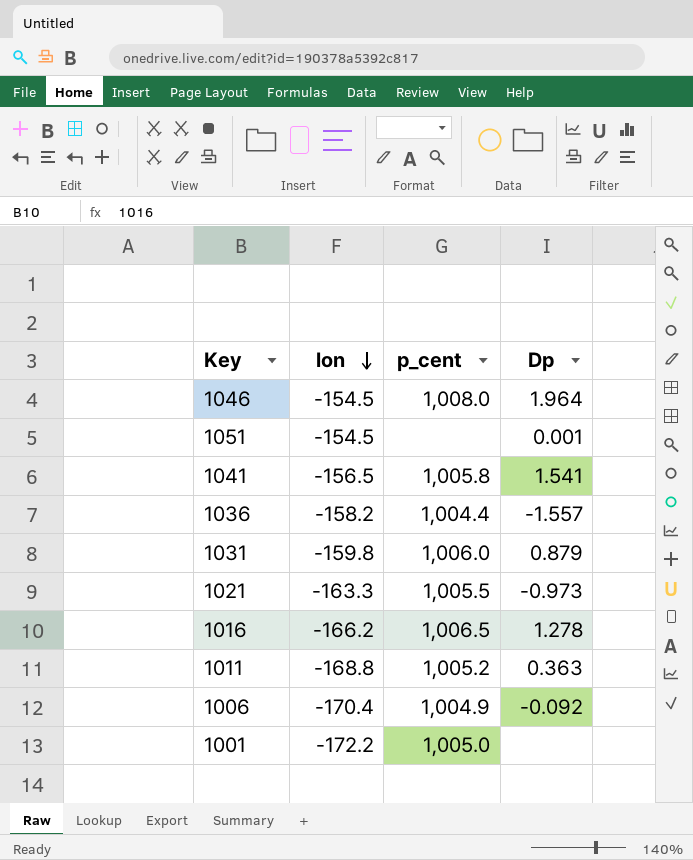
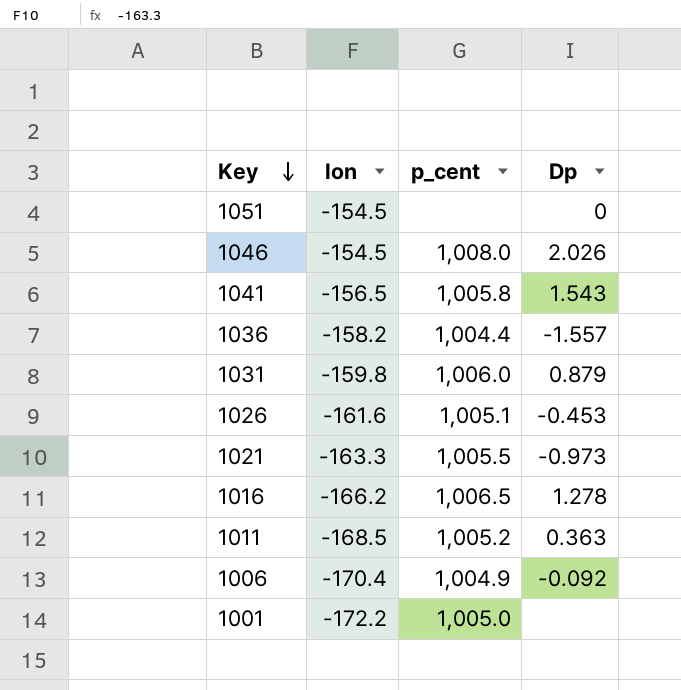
row order: lon descending -> Key descending
1051 | Dp: 0.001 -> 0
1046 | Dp: 1.964 -> 2.026
1041 | Dp: 1.541 -> 1.543
row 1026: none -> -161.6 | 1,005.1 | -0.453
1011 | lon: -168.8 -> -168.5

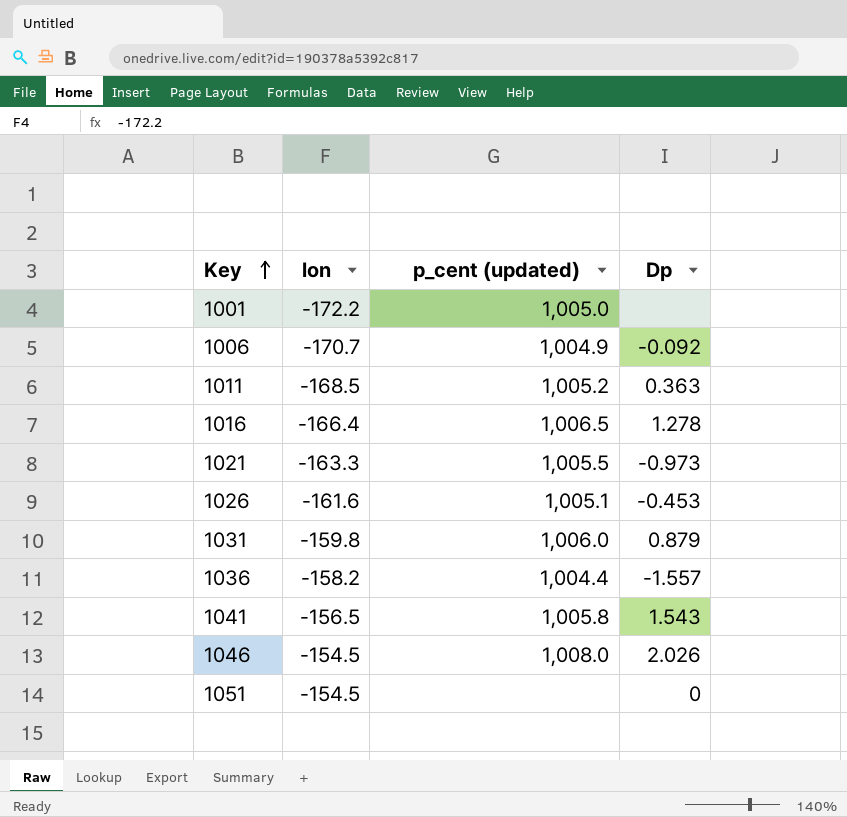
row order: Key descending -> Key ascending
column name: p_cent -> p_cent (updated)
1006 | lon: -170.4 -> -170.7
1016 | lon: -166.2 -> -166.4

